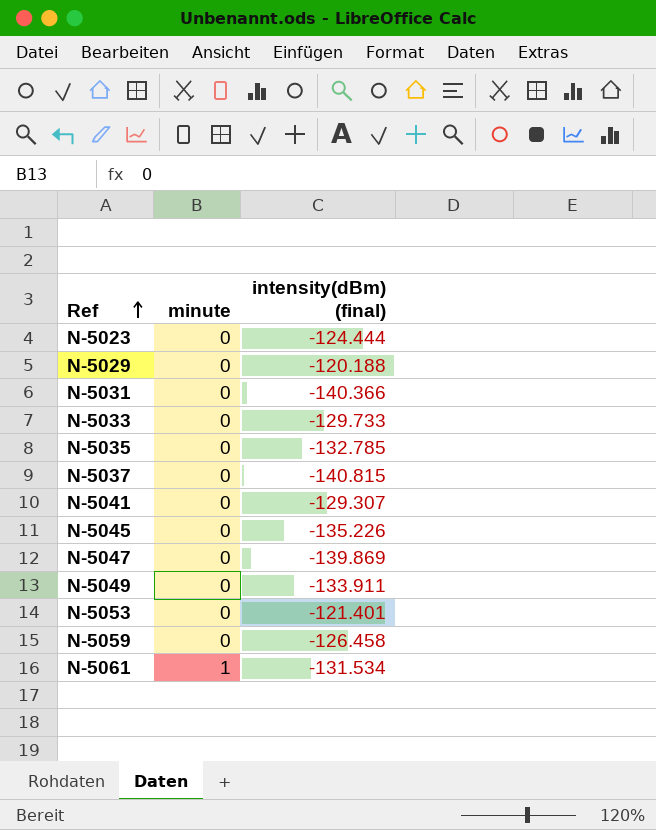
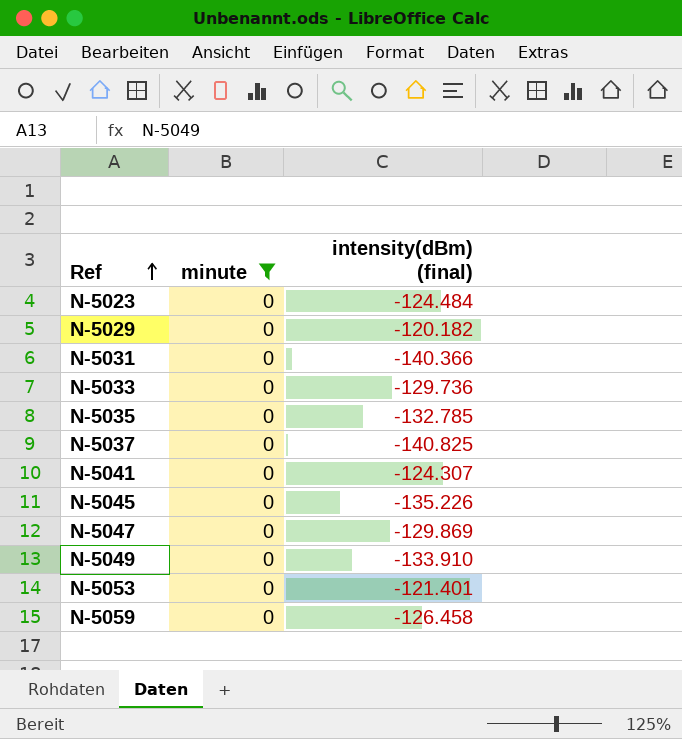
filter: none -> minute = 0
N-5023 | intensity(dBm) (final): -124.444 -> -124.484
N-5029 | intensity(dBm) (final): -120.188 -> -120.182
N-5033 | intensity(dBm) (final): -129.733 -> -129.736
N-5037 | intensity(dBm) (final): -140.815 -> -140.825
N-5041 | intensity(dBm) (final): -129.307 -> -124.307
N-5047 | intensity(dBm) (final): -139.869 -> -129.869
N-5049 | intensity(dBm) (final): -133.911 -> -133.910

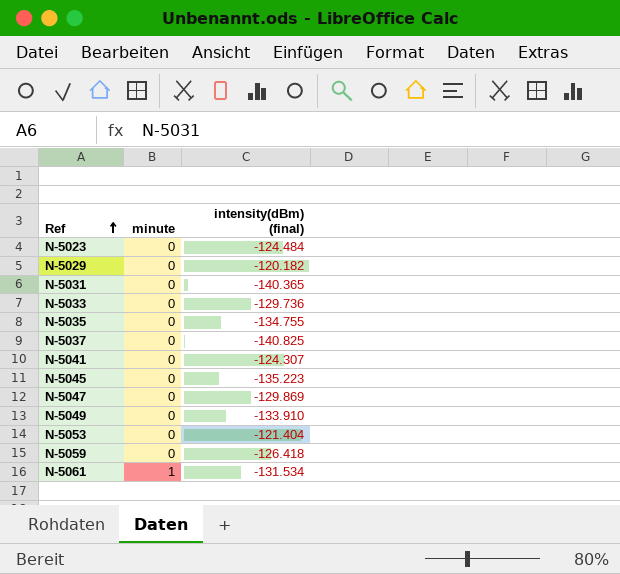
filter: minute = 0 -> none
N-5031 | intensity(dBm) (final): -140.366 -> -140.365
N-5035 | intensity(dBm) (final): -132.785 -> -134.755
N-5045 | intensity(dBm) (final): -135.226 -> -135.223
N-5053 | intensity(dBm) (final): -121.401 -> -121.404
N-5059 | intensity(dBm) (final): -126.458 -> -126.418

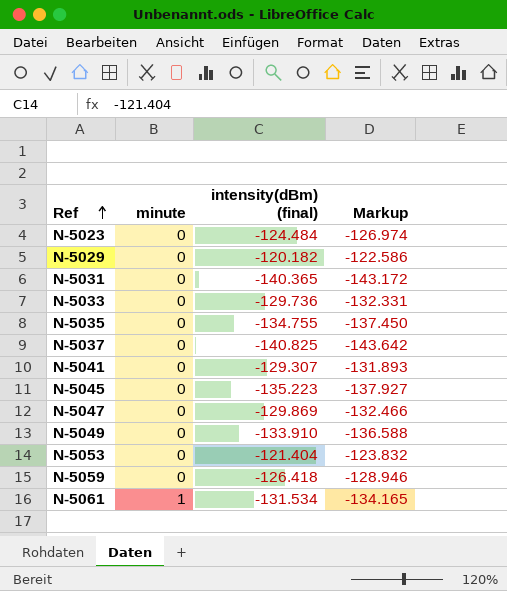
column Markup | formula: none -> [intensity(dBm) (final)] * 1.02
N-5041 | intensity(dBm) (final): -124.307 -> -129.307

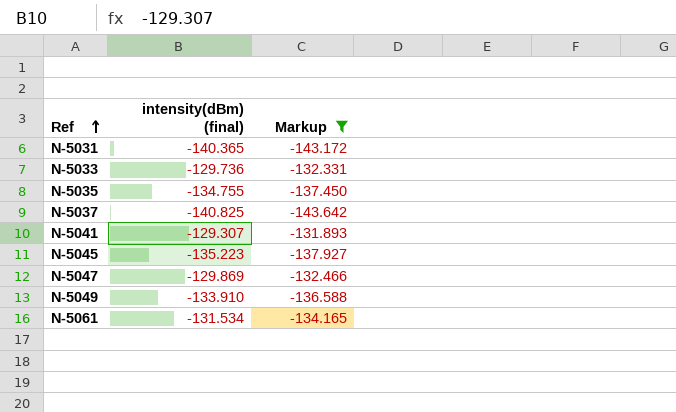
filter: none -> Markup <= -131.893
column minute | position: 2 -> none

